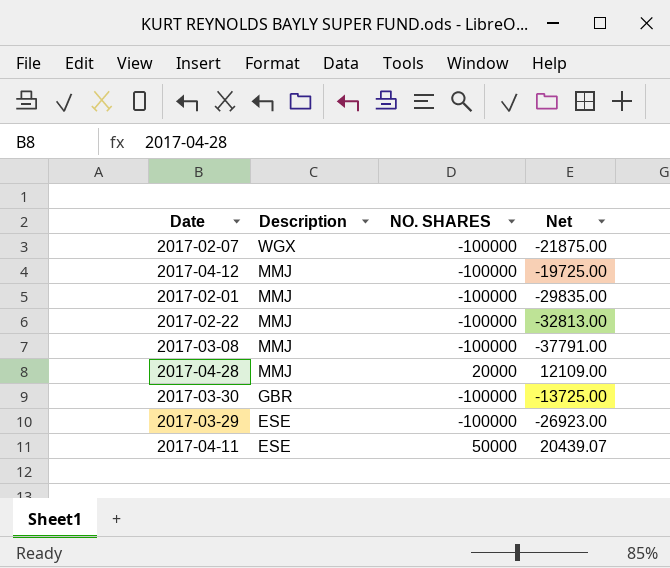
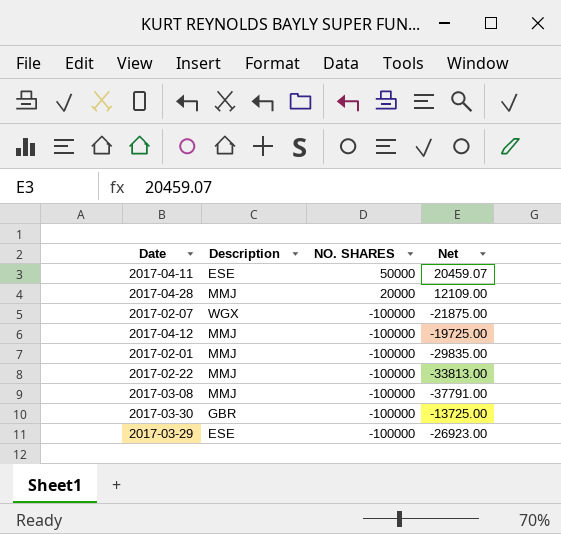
row order: Description descending -> NO. SHARES descending
2017-04-11 | Net: 20439.07 -> 20459.07
2017-02-22 | Net: -32813.00 -> -33813.00

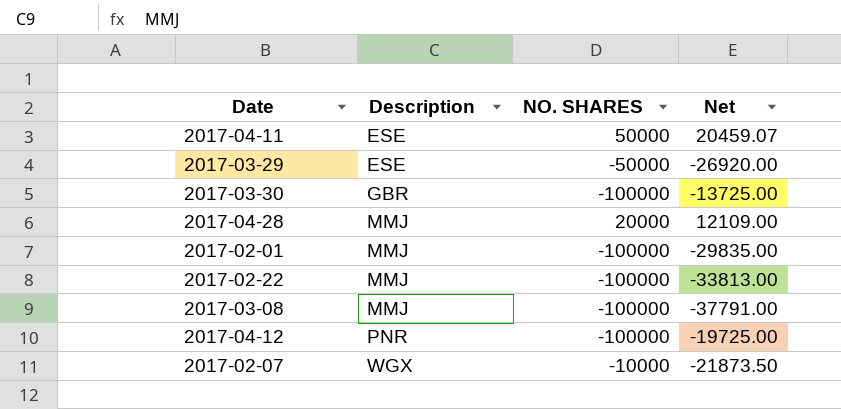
row order: NO. SHARES descending -> Description ascending
2017-03-29 | NO. SHARES: -100000 -> -50000
2017-03-29 | Net: -26923.00 -> -26920.00
2017-04-12 | Description: MMJ -> PNR
2017-02-07 | NO. SHARES: -100000 -> -10000
2017-02-07 | Net: -21875.00 -> -21873.50

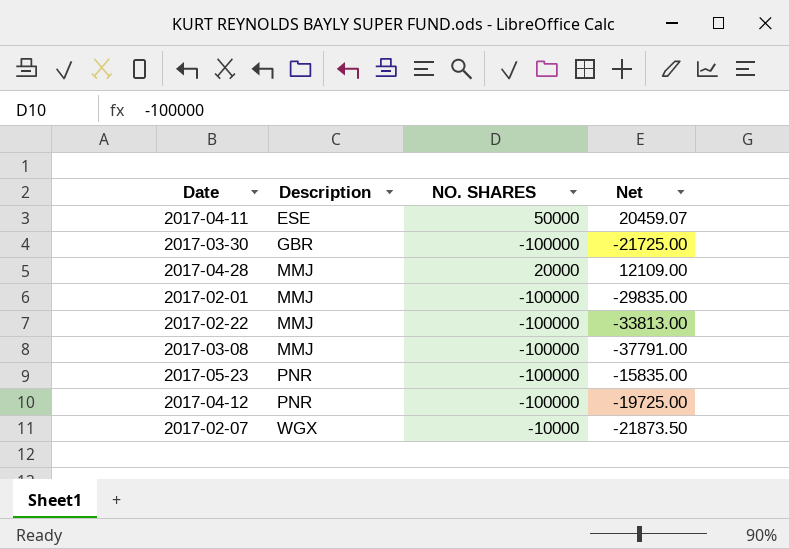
row 2017-03-29: ESE | -50000 | -26920.00 -> none
2017-03-30 | Net: -13725.00 -> -21725.00
row 2017-05-23: none -> PNR | -100000 | -15835.00

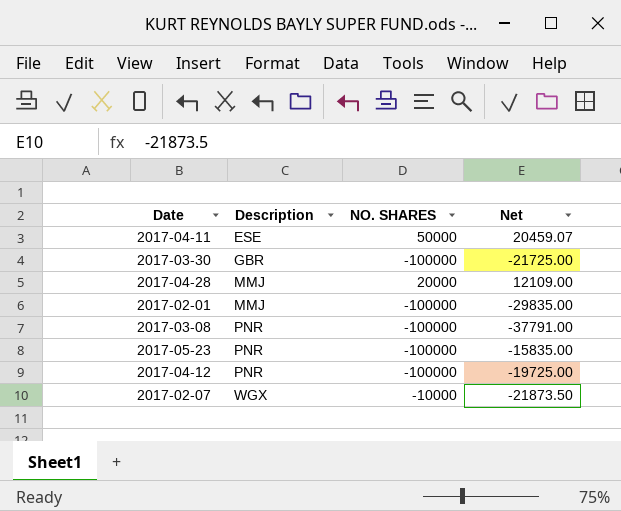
row 2017-02-22: MMJ | -100000 | -33813.00 -> none
2017-03-08 | Description: MMJ -> PNR

